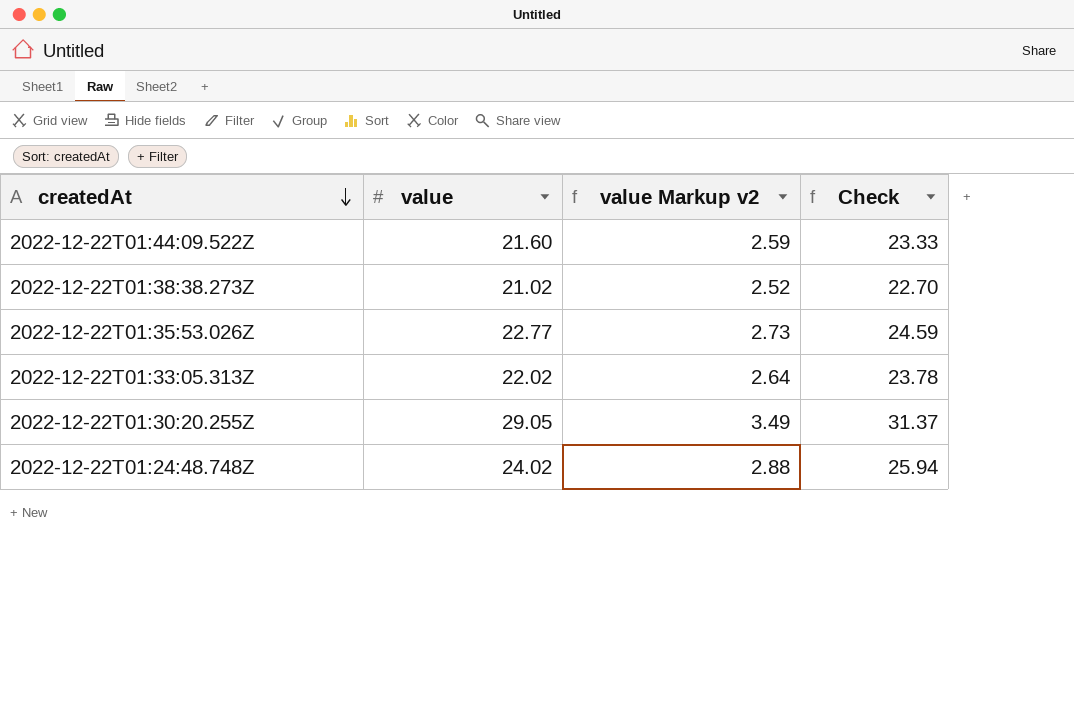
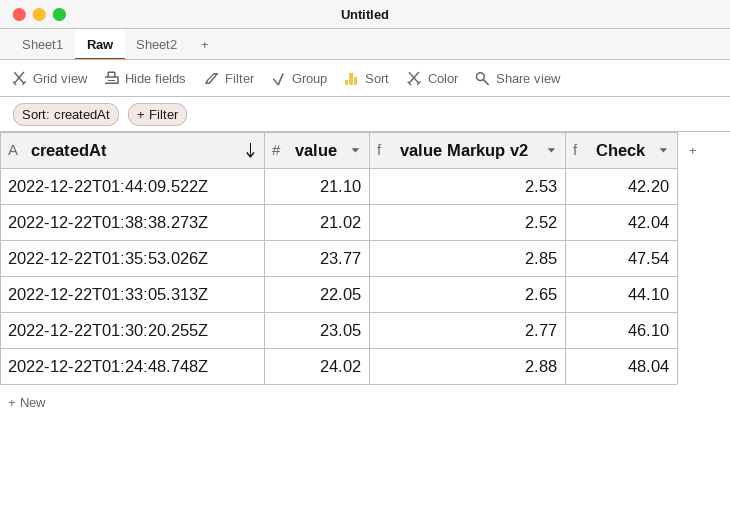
column Check | formula: [value] * 1.08 -> [value] * 2
2022-12-22T01:44:09.522Z | value: 21.60 -> 21.10
2022-12-22T01:44:09.522Z | value Markup v2: 2.59 -> 2.53
2022-12-22T01:35:53.026Z | value: 22.77 -> 23.77
2022-12-22T01:35:53.026Z | value Markup v2: 2.73 -> 2.85
2022-12-22T01:33:05.313Z | value: 22.02 -> 22.05
2022-12-22T01:33:05.313Z | value Markup v2: 2.64 -> 2.65
2022-12-22T01:30:20.255Z | value: 29.05 -> 23.05
2022-12-22T01:30:20.255Z | value Markup v2: 3.49 -> 2.77

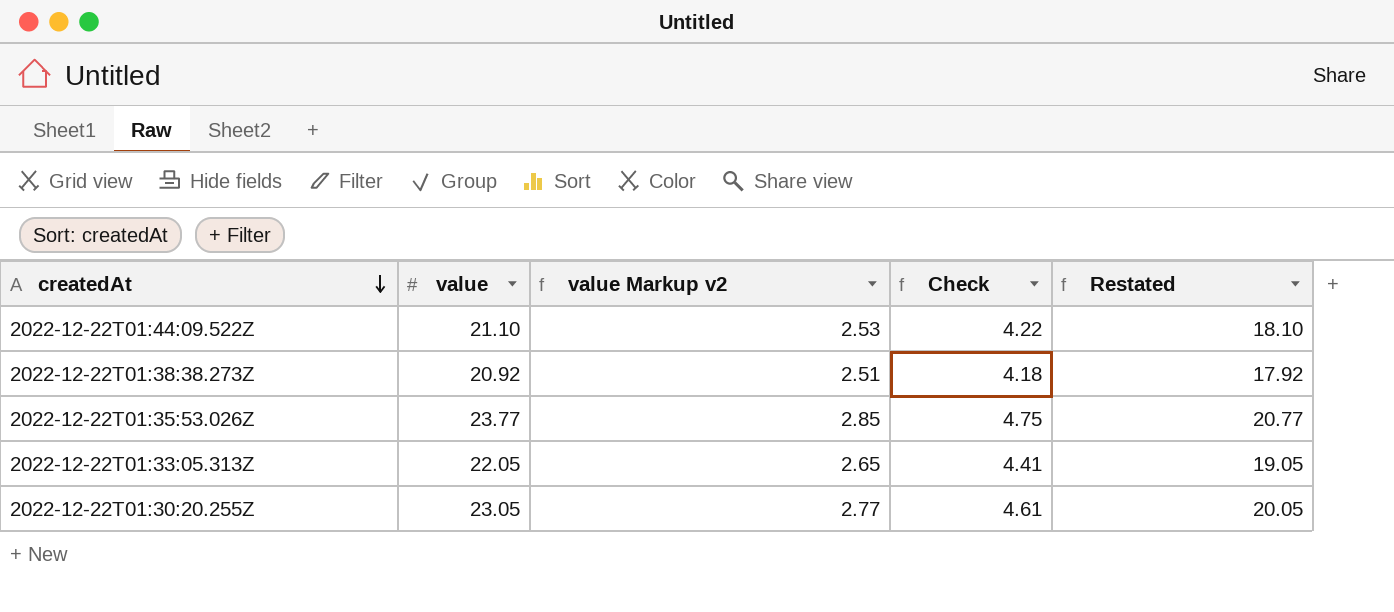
column Check | formula: [value] * 2 -> [value] * 0.2
column Restated | formula: none -> [value] - 3
row 2022-12-22T01:24:48.748Z: 24.02 | 2.88 | 48.04 -> none
2022-12-22T01:38:38.273Z | value: 21.02 -> 20.92
2022-12-22T01:38:38.273Z | value Markup v2: 2.52 -> 2.51

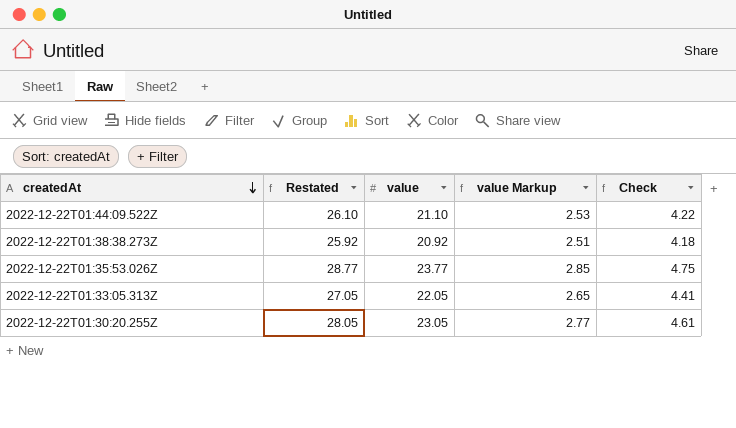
column Restated | formula: [value] - 3 -> [value] + 5
column Restated | position: 5 -> 2
column name: value Markup v2 -> value Markup

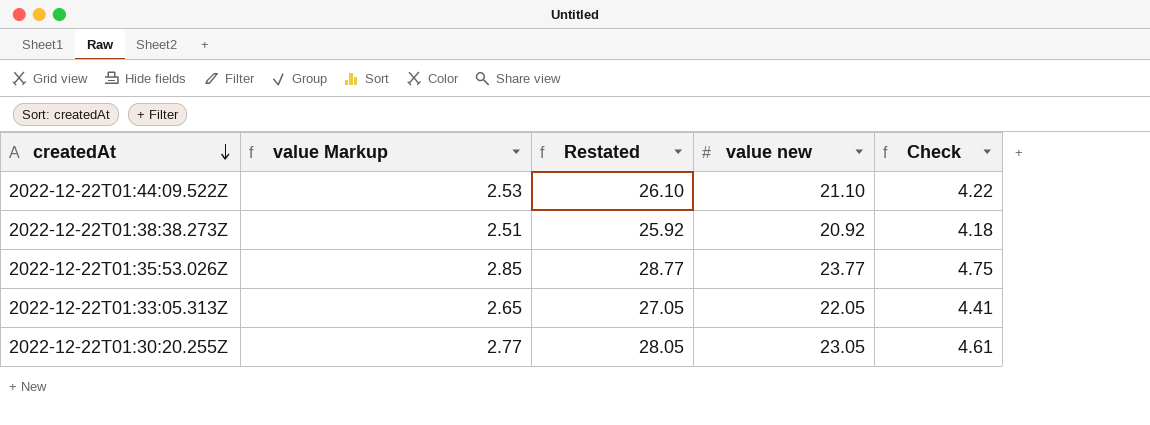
column value Markup | position: 4 -> 2
column name: value -> value new

